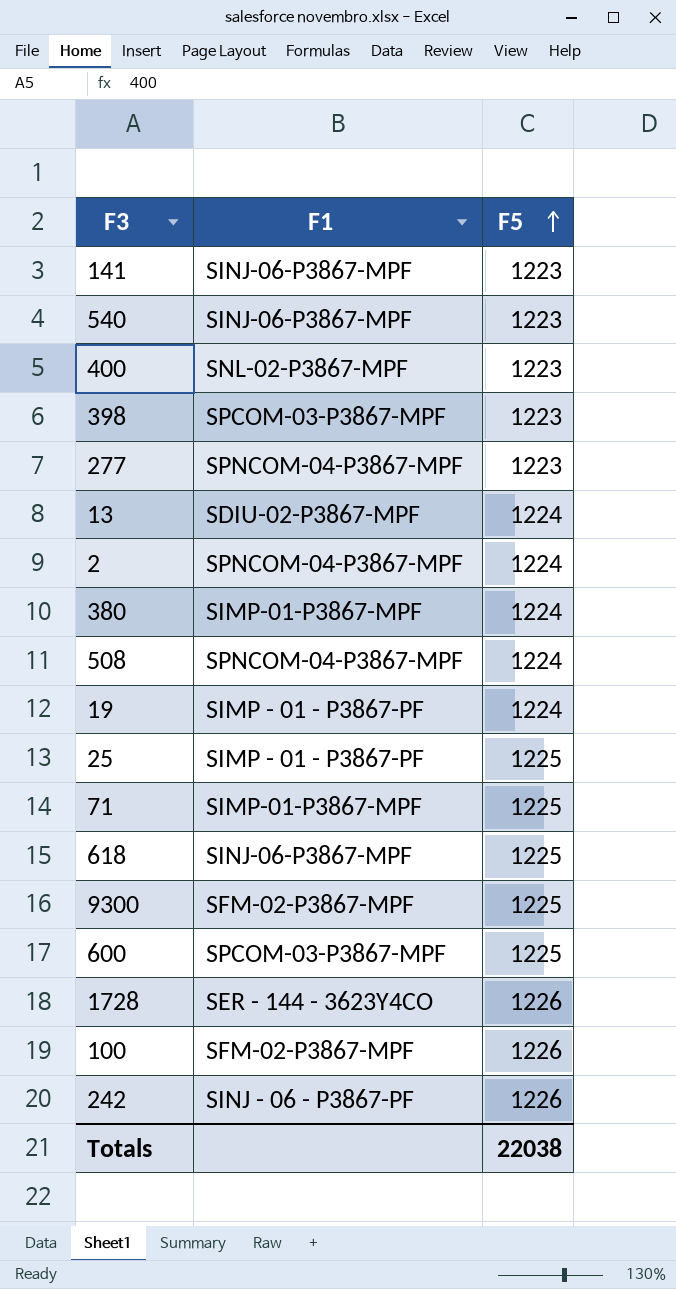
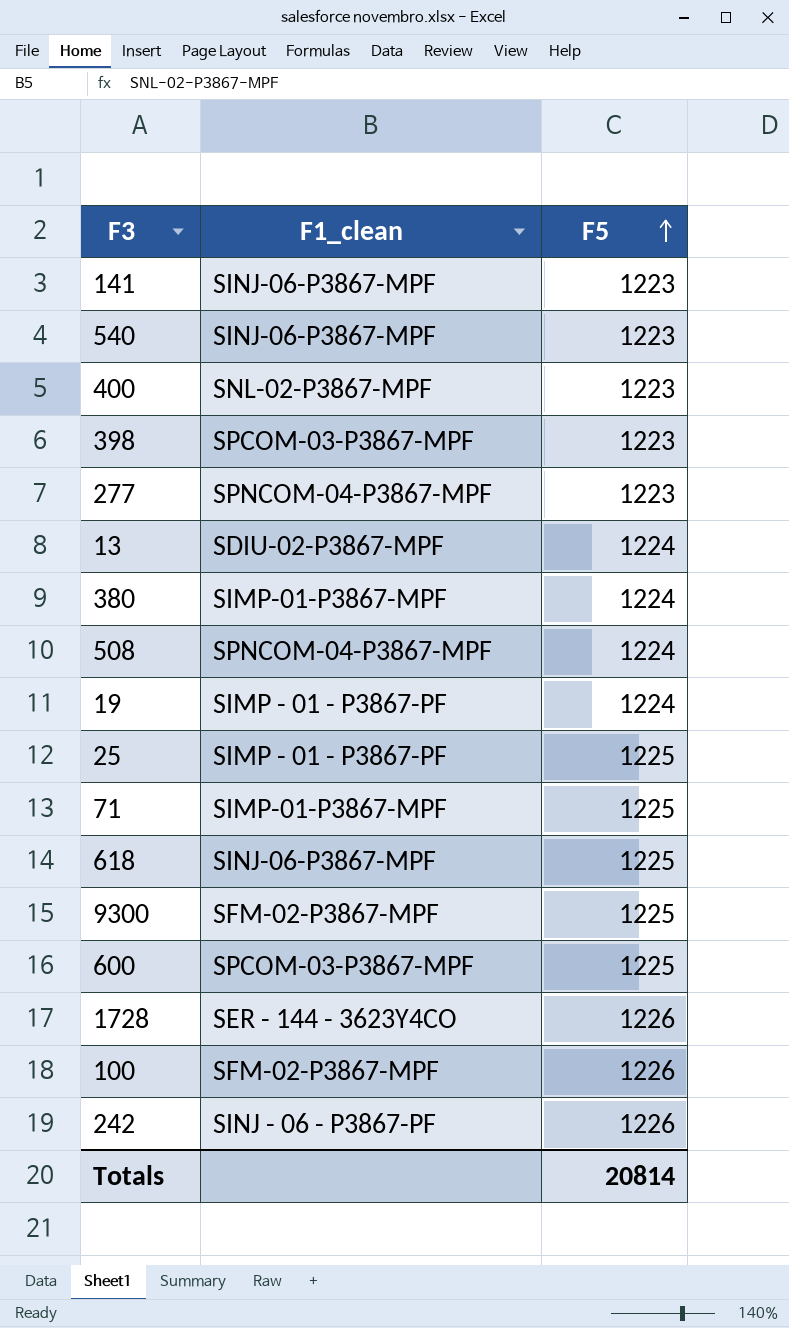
column name: F1 -> F1_clean
row 2: SPNCOM-04-P3867-MPF | 1224 -> none
Totals | F5: 22038 -> 20814

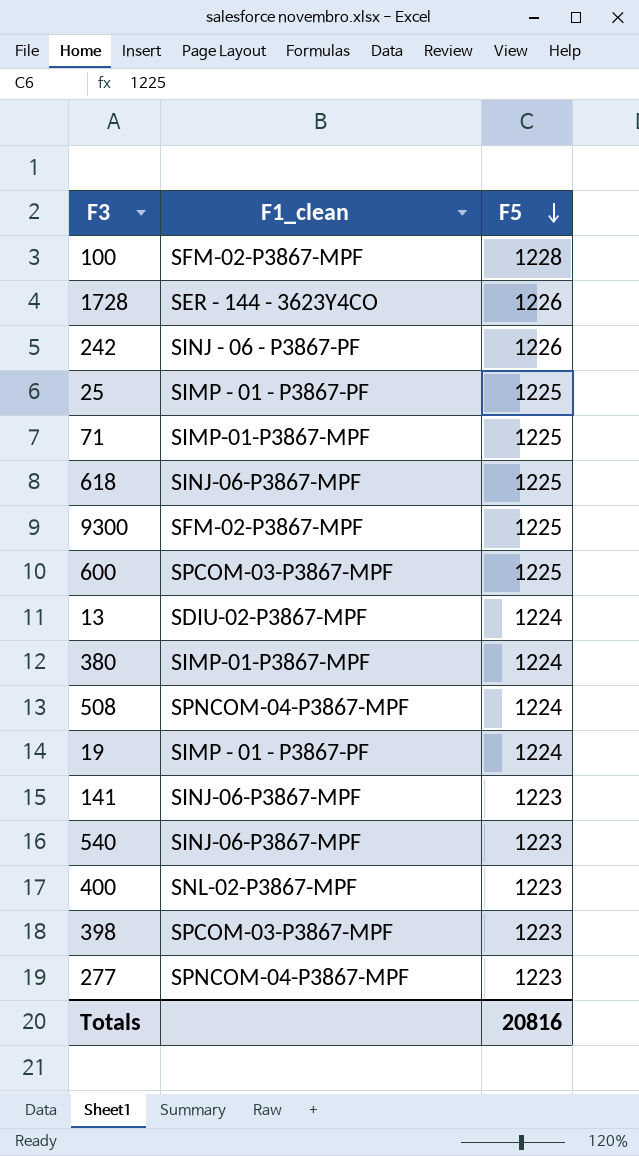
row order: F5 ascending -> F5 descending
100 | F5: 1226 -> 1228
Totals | F5: 20814 -> 20816

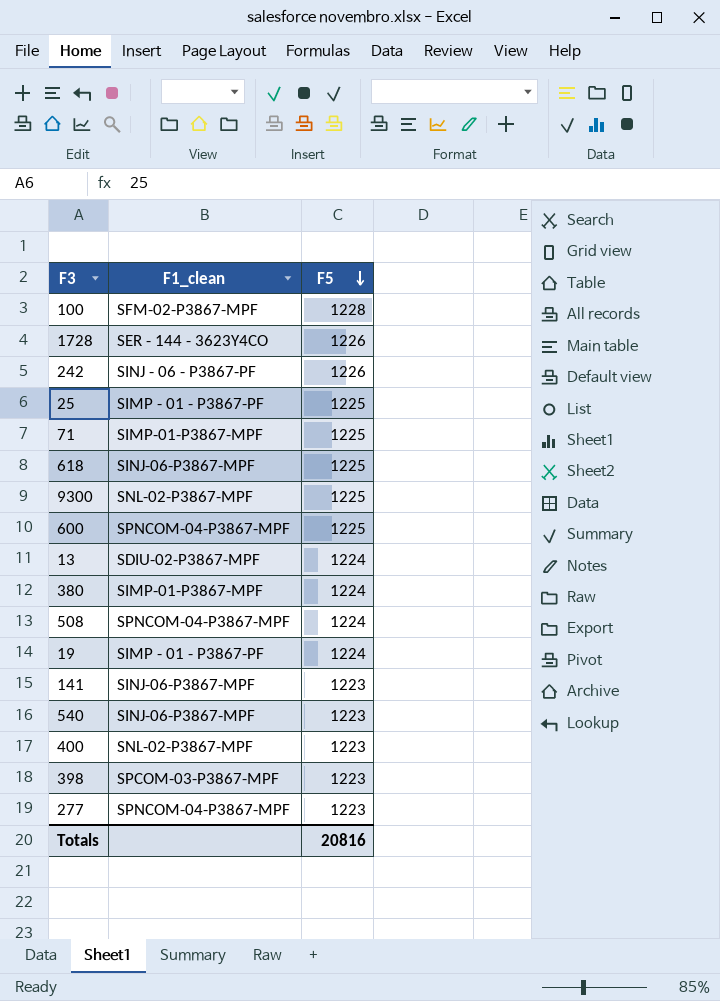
9300 | F1_clean: SFM-02-P3867-MPF -> SNL-02-P3867-MPF
600 | F1_clean: SPCOM-03-P3867-MPF -> SPNCOM-04-P3867-MPF

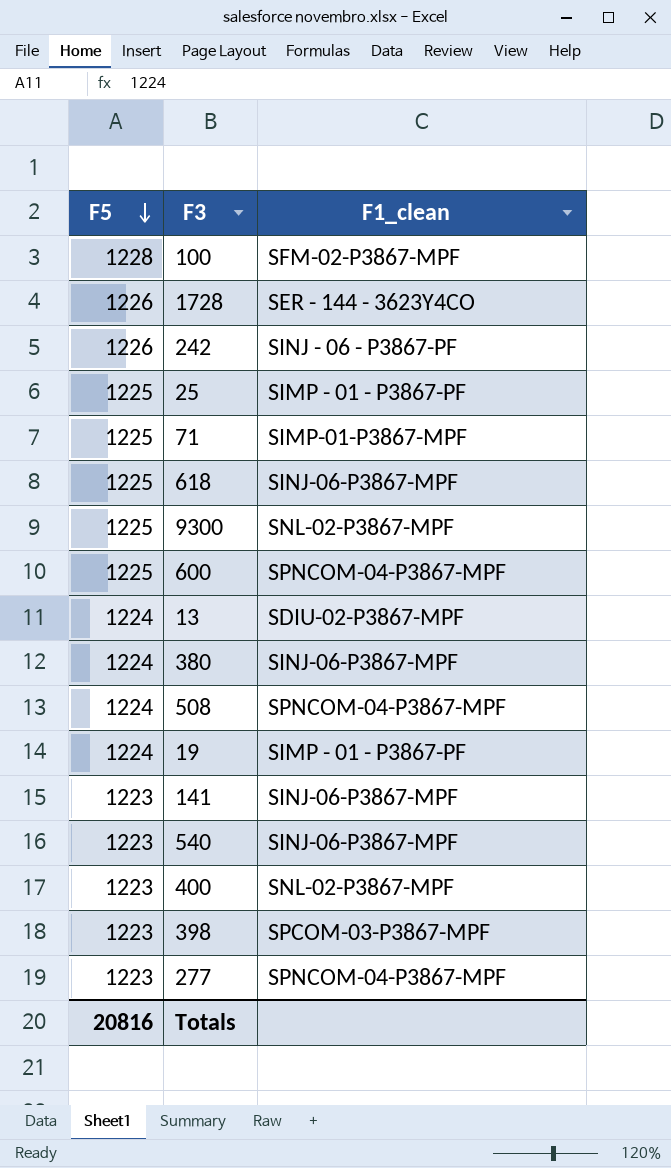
column F5 | position: 3 -> 1
380 | F1_clean: SIMP-01-P3867-MPF -> SINJ-06-P3867-MPF

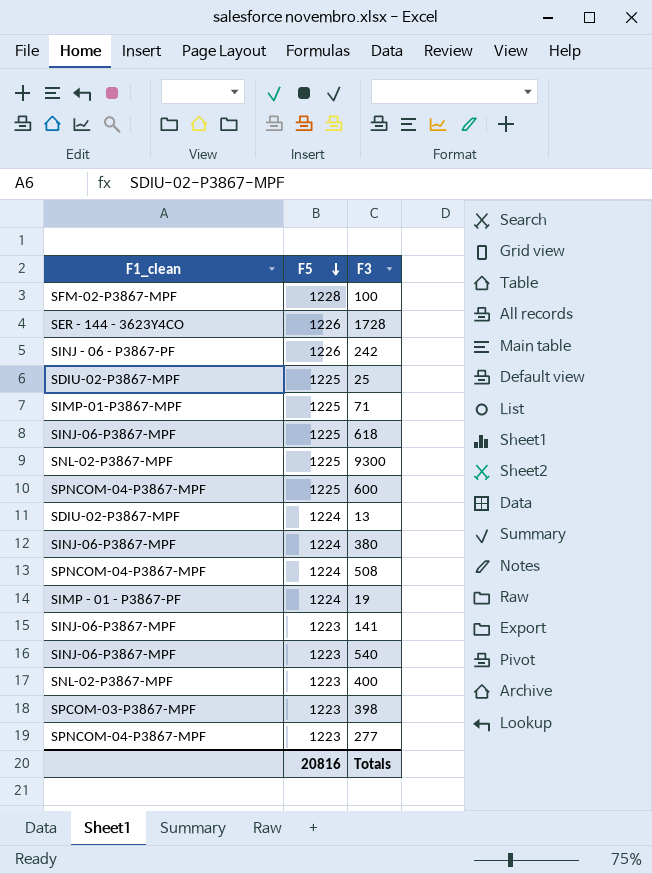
column F1_clean | position: 3 -> 1
25 | F1_clean: SIMP - 01 - P3867-PF -> SDIU-02-P3867-MPF

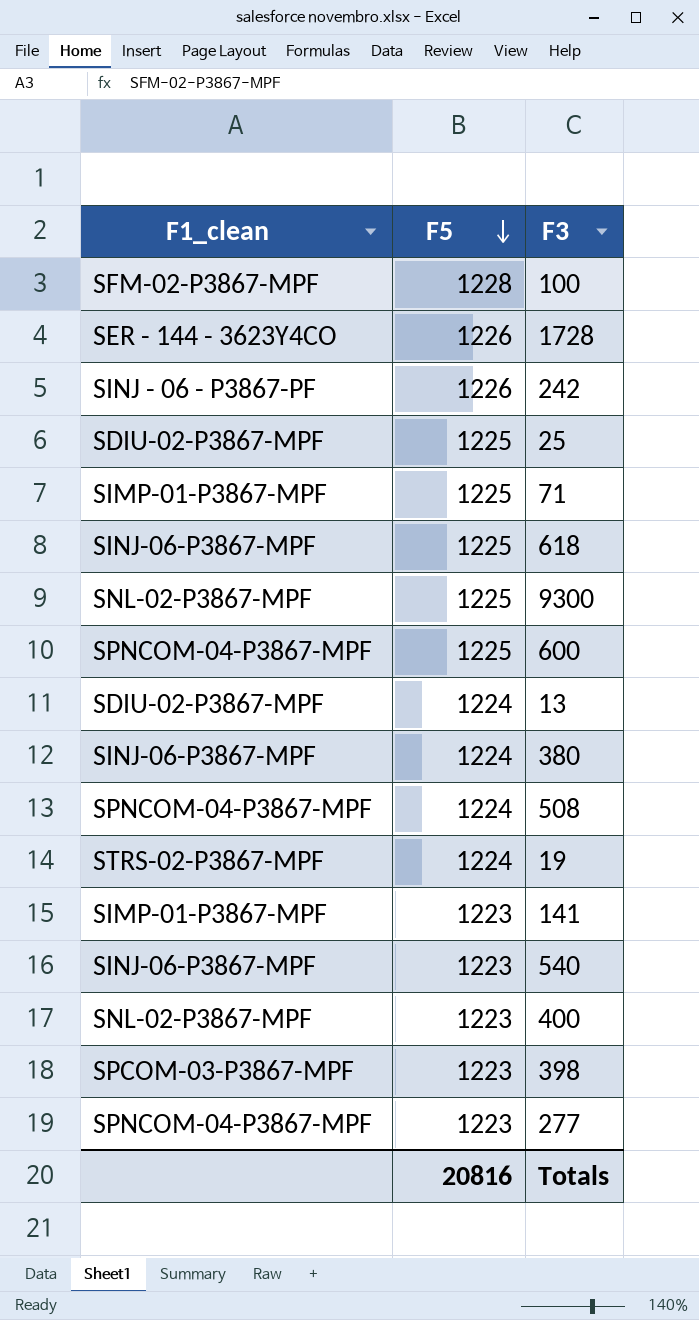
19 | F1_clean: SIMP - 01 - P3867-PF -> STRS-02-P3867-MPF
141 | F1_clean: SINJ-06-P3867-MPF -> SIMP-01-P3867-MPF

